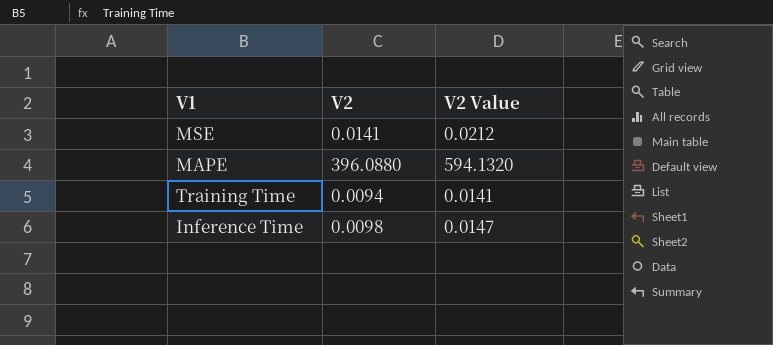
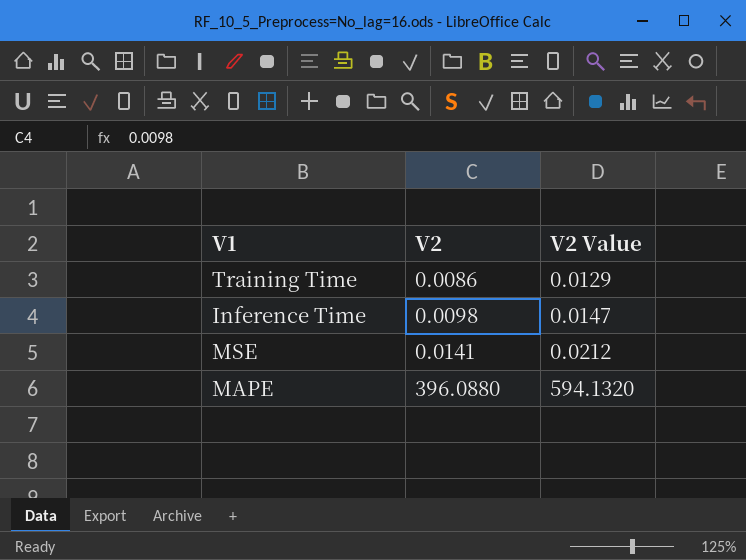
row order: none -> V2 ascending
Training Time | V2: 0.0094 -> 0.0086
Training Time | V2 Value: 0.0141 -> 0.0129

